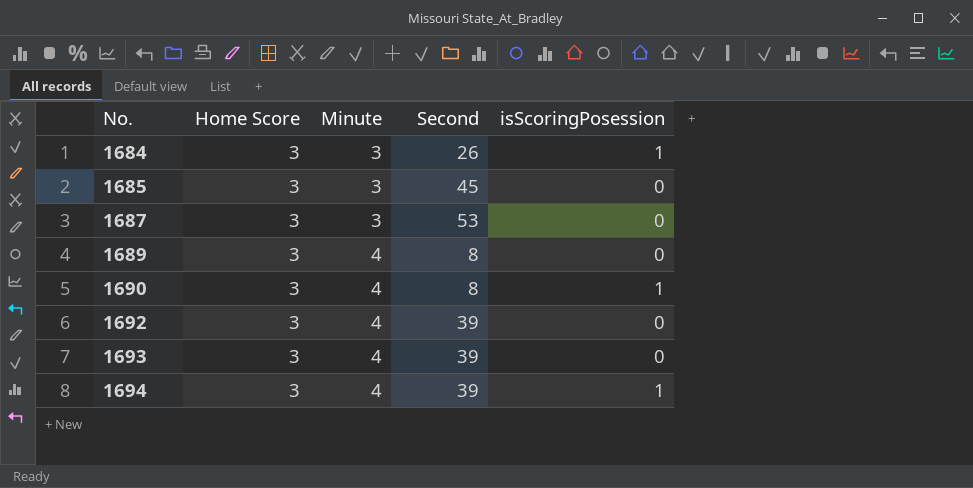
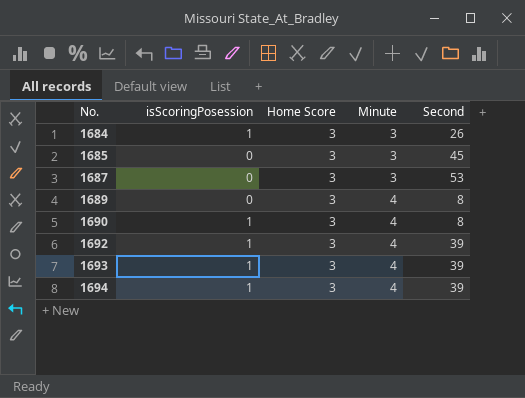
column isScoringPosession | position: 5 -> 2
1692 | isScoringPosession: 0 -> 1
1693 | isScoringPosession: 0 -> 1

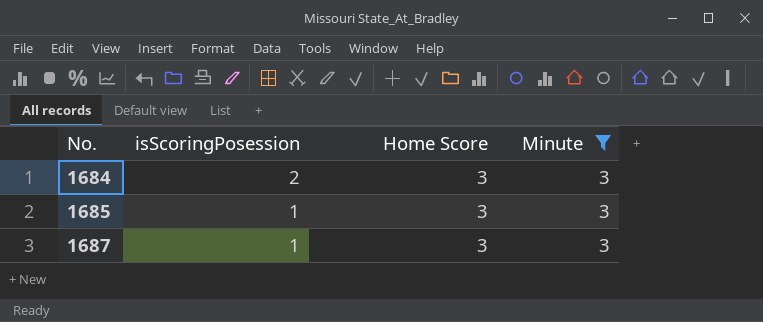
filter: none -> Minute = 3
column Second | position: 5 -> none
1684 | isScoringPosession: 1 -> 2
1685 | isScoringPosession: 0 -> 1
1687 | isScoringPosession: 0 -> 1

